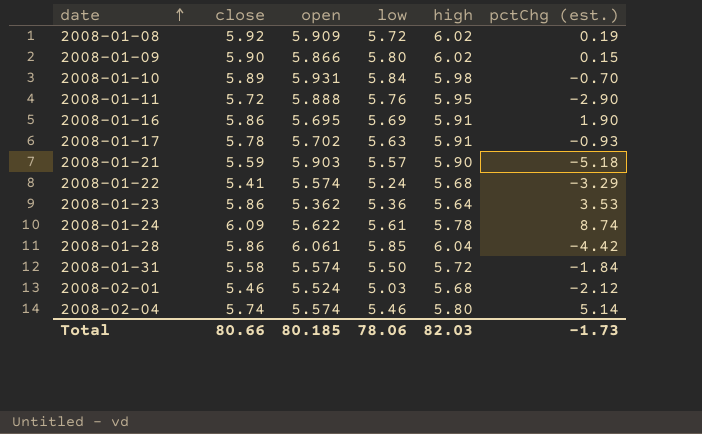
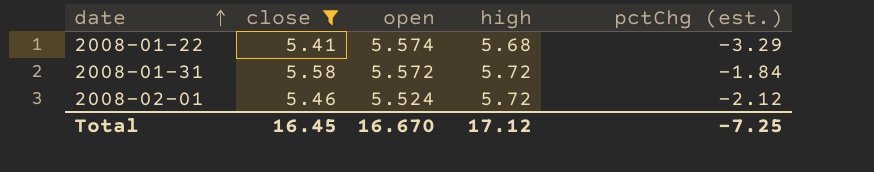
filter: none -> close <= 5.58
column low | position: 4 -> none
2008-01-31 | open: 5.574 -> 5.572
2008-02-01 | high: 5.68 -> 5.72
Total | close: 80.66 -> 16.45
Total | open: 80.185 -> 16.670
Total | high: 82.03 -> 17.12
Total | pctChg (est.): -1.73 -> -7.25

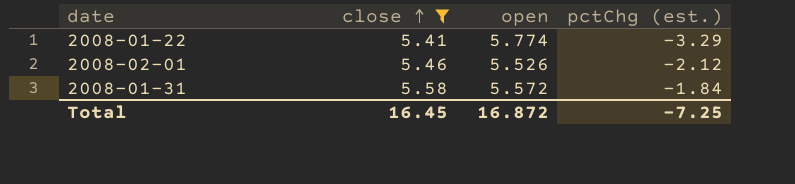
row order: date ascending -> close ascending
column high | position: 4 -> none
2008-01-22 | open: 5.574 -> 5.774
2008-02-01 | open: 5.524 -> 5.526
Total | open: 16.670 -> 16.872

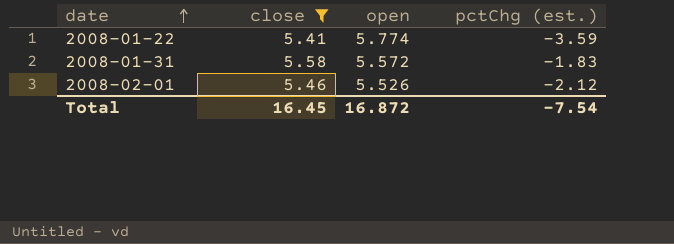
row order: close ascending -> date ascending
2008-01-22 | pctChg (est.): -3.29 -> -3.59
2008-01-31 | pctChg (est.): -1.84 -> -1.83
Total | pctChg (est.): -7.25 -> -7.54

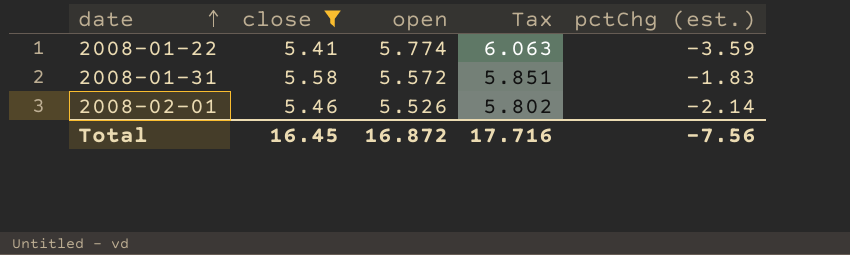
column Tax | formula: none -> [open] * 1.05
2008-02-01 | pctChg (est.): -2.12 -> -2.14
Total | pctChg (est.): -7.54 -> -7.56

